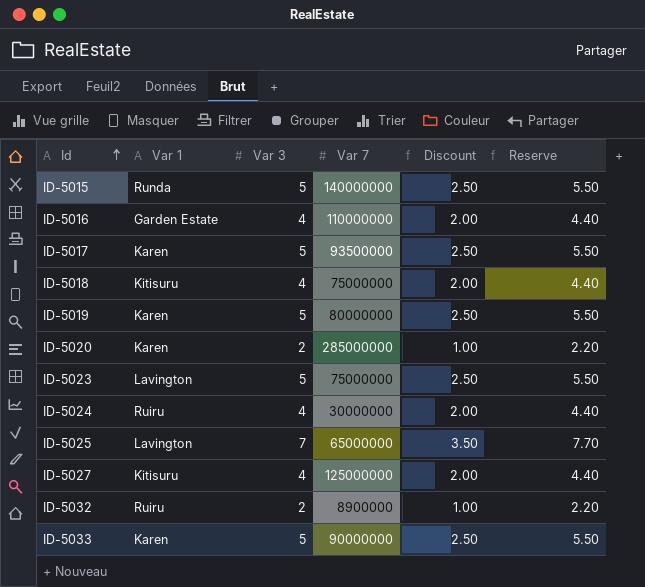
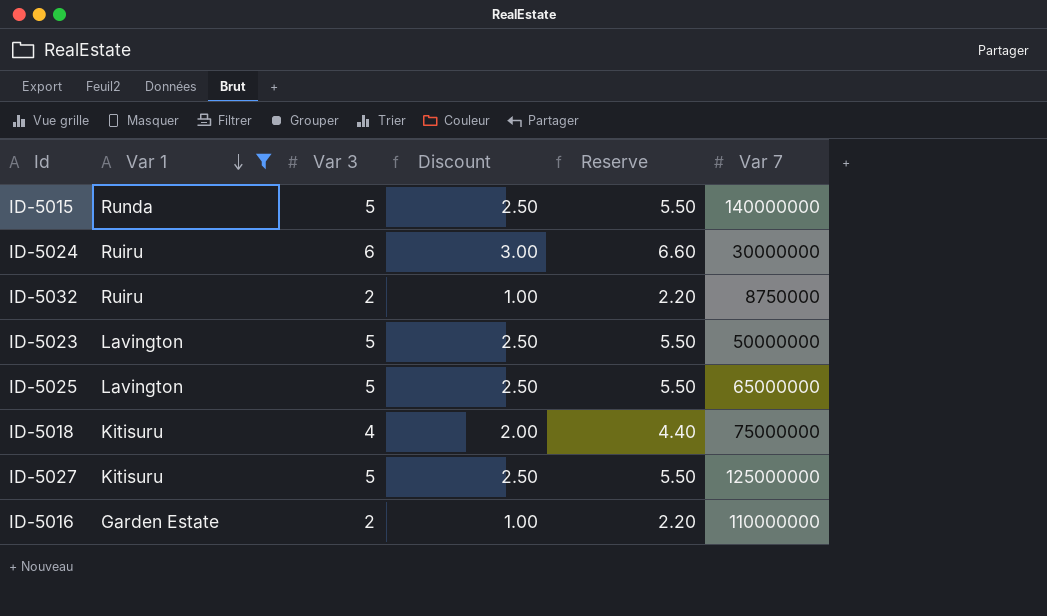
filter: none -> Var 1 != Karen
row order: Id ascending -> Var 1 descending
column Var 7 | position: 4 -> 6
ID-5024 | Var 3: 4 -> 6
ID-5024 | Discount: 2.00 -> 3.00
ID-5024 | Reserve: 4.40 -> 6.60
ID-5032 | Var 7: 8900000 -> 8750000
ID-5023 | Var 7: 75000000 -> 50000000
ID-5025 | Var 3: 7 -> 5
ID-5025 | Discount: 3.50 -> 2.50
ID-5025 | Reserve: 7.70 -> 5.50
ID-5027 | Var 3: 4 -> 5
ID-5027 | Discount: 2.00 -> 2.50
ID-5027 | Reserve: 4.40 -> 5.50
ID-5016 | Var 3: 4 -> 2
ID-5016 | Discount: 2.00 -> 1.00
ID-5016 | Reserve: 4.40 -> 2.20

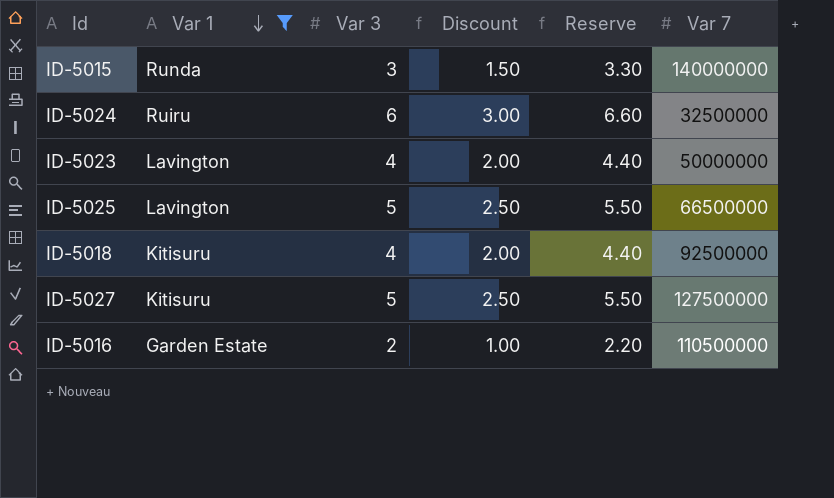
row ID-5032: Ruiru | 2 | 1.00 | 2.20 | 8750000 -> none
ID-5015 | Var 3: 5 -> 3
ID-5015 | Discount: 2.50 -> 1.50
ID-5015 | Reserve: 5.50 -> 3.30
ID-5024 | Var 7: 30000000 -> 32500000
ID-5023 | Var 3: 5 -> 4
ID-5023 | Discount: 2.50 -> 2.00
ID-5023 | Reserve: 5.50 -> 4.40
ID-5025 | Var 7: 65000000 -> 66500000
ID-5018 | Var 7: 75000000 -> 92500000
ID-5027 | Var 7: 125000000 -> 127500000
ID-5016 | Var 7: 110000000 -> 110500000

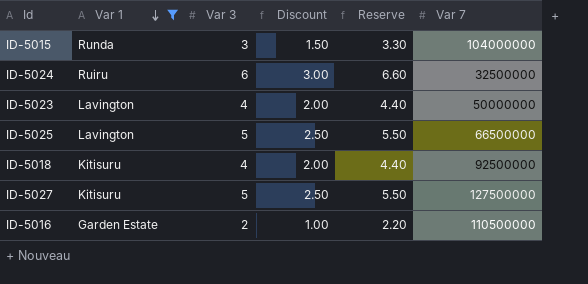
ID-5015 | Var 7: 140000000 -> 104000000

